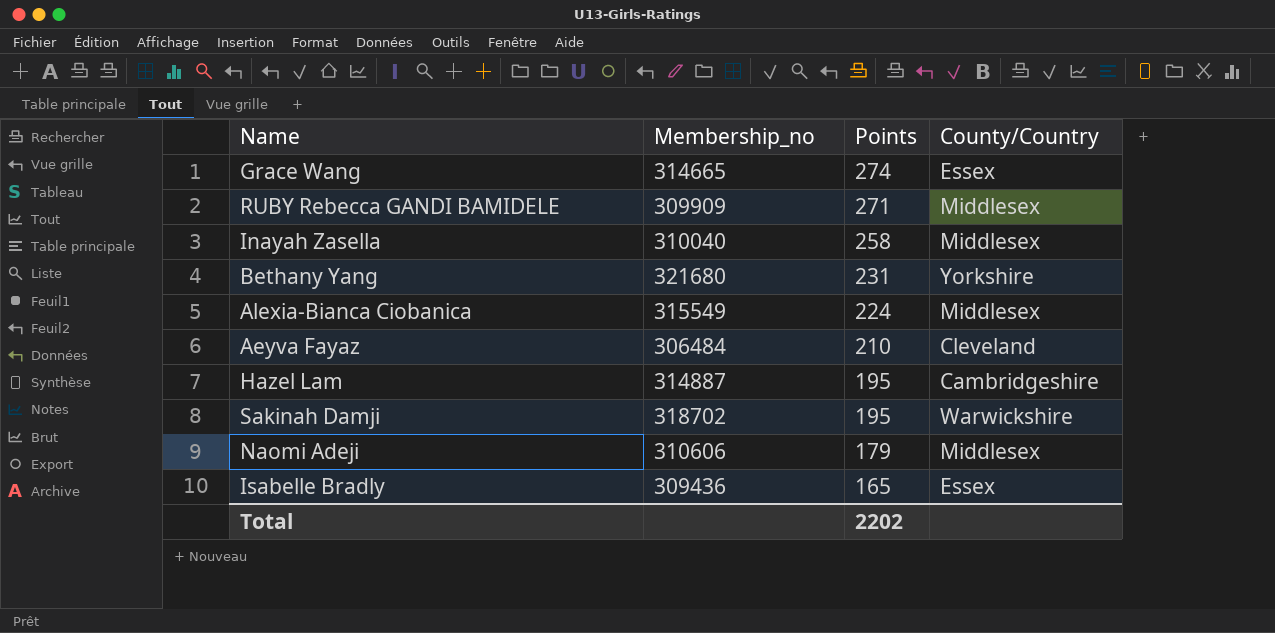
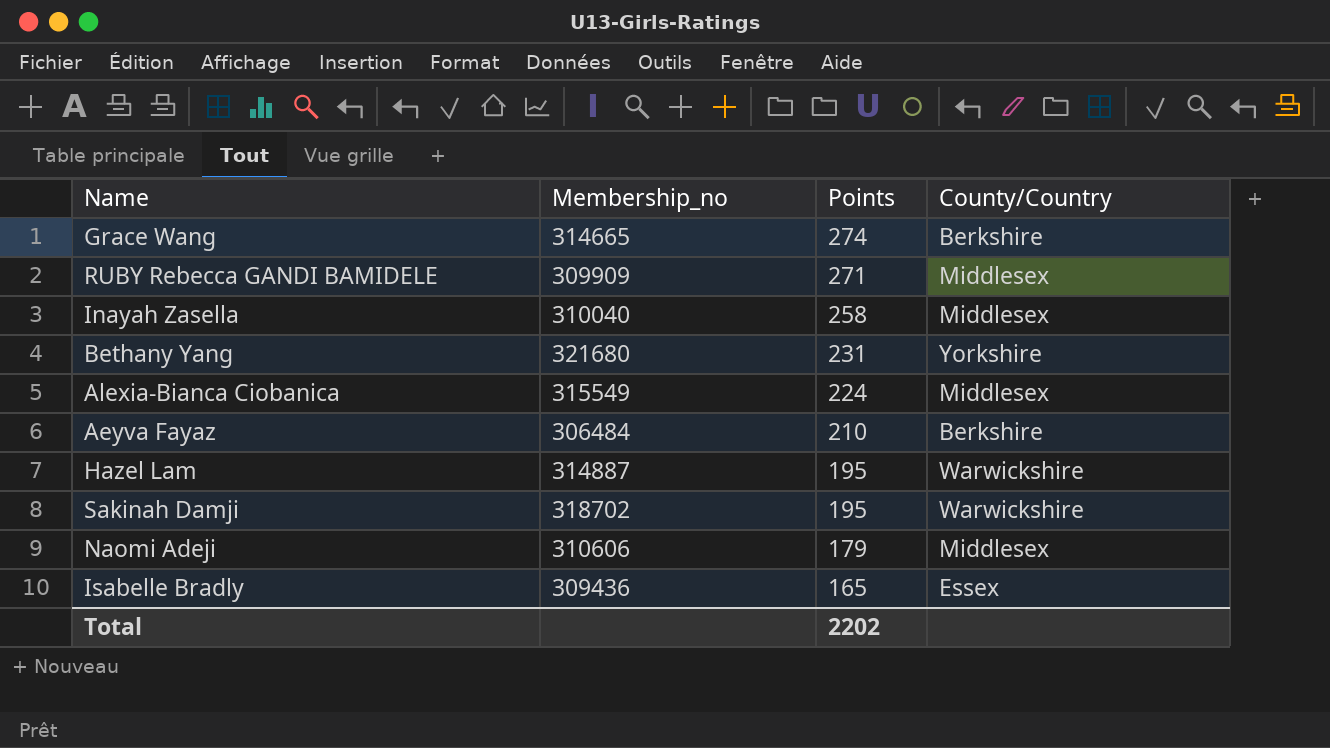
Grace Wang | County/Country: Essex -> Berkshire
Aeyva Fayaz | County/Country: Cleveland -> Berkshire
Hazel Lam | County/Country: Cambridgeshire -> Warwickshire

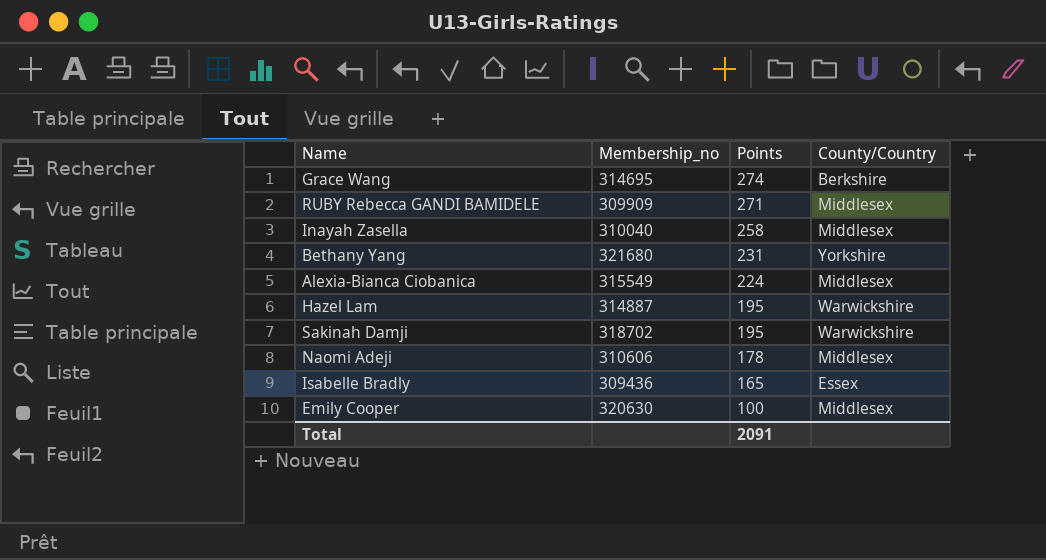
row Aeyva Fayaz: 306484 | 210 | Berkshire -> none
Grace Wang | Membership_no: 314665 -> 314695
Naomi Adeji | Points: 179 -> 178
row Emily Cooper: none -> 320630 | 100 | Middlesex
Total | Points: 2202 -> 2091

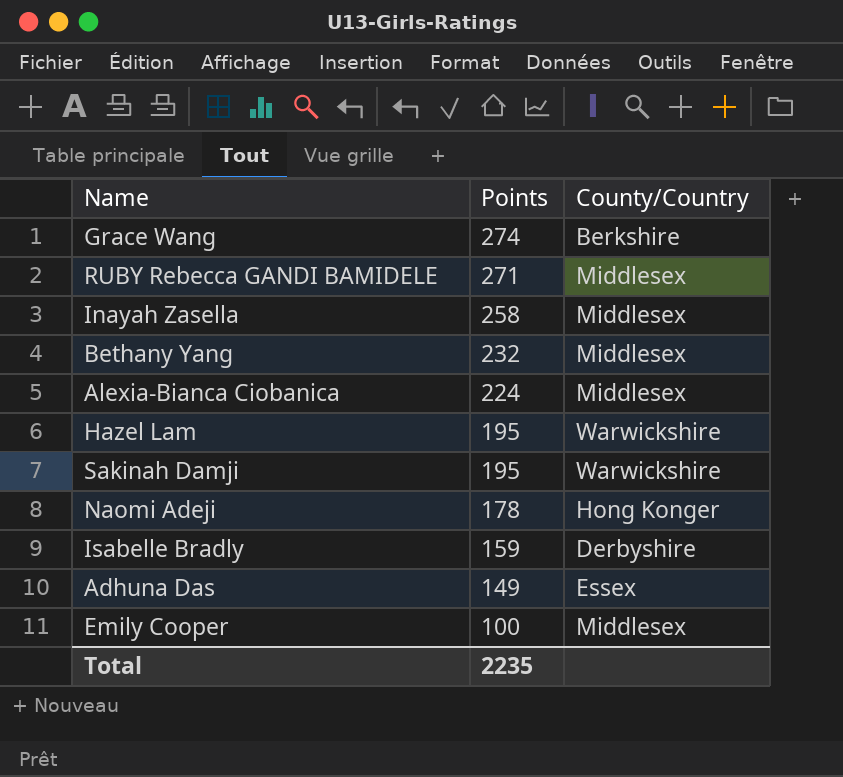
column Membership_no | position: 2 -> none
Bethany Yang | Points: 231 -> 232
Bethany Yang | County/Country: Yorkshire -> Middlesex
Naomi Adeji | County/Country: Middlesex -> Hong Konger
Isabelle Bradly | Points: 165 -> 159
Isabelle Bradly | County/Country: Essex -> Derbyshire
row Adhuna Das: none -> 149 | Essex
Total | Points: 2091 -> 2235

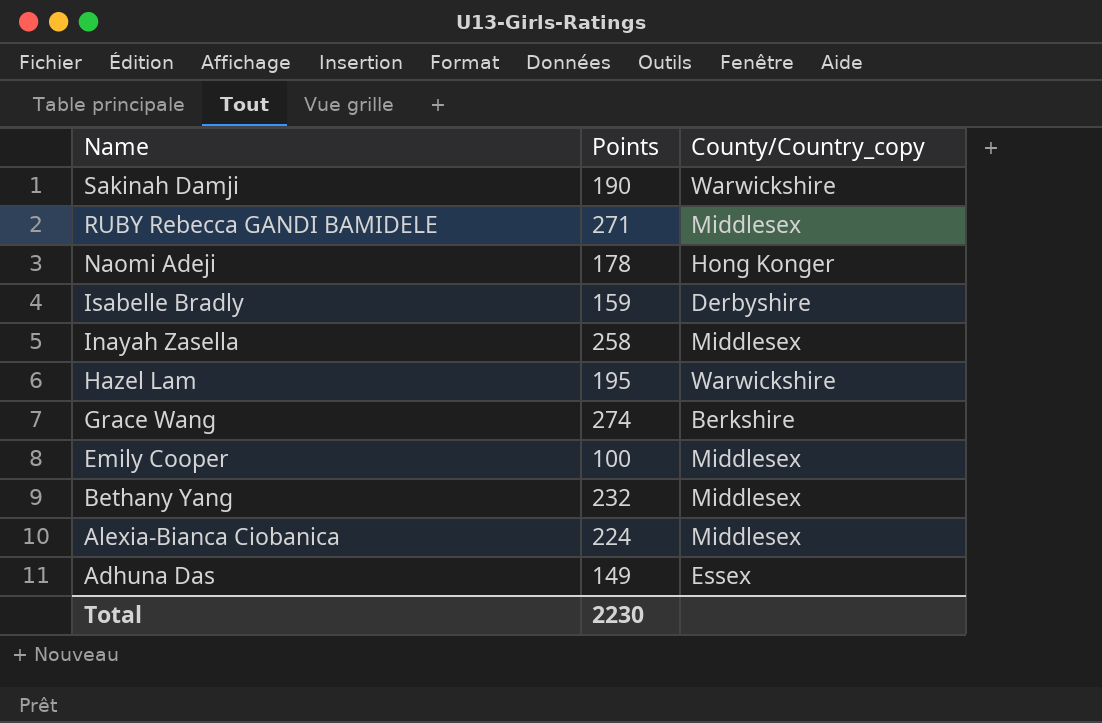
row order: Points descending -> Name descending
column name: County/Country -> County/Country_copy
Sakinah Damji | Points: 195 -> 190
Total | Points: 2235 -> 2230

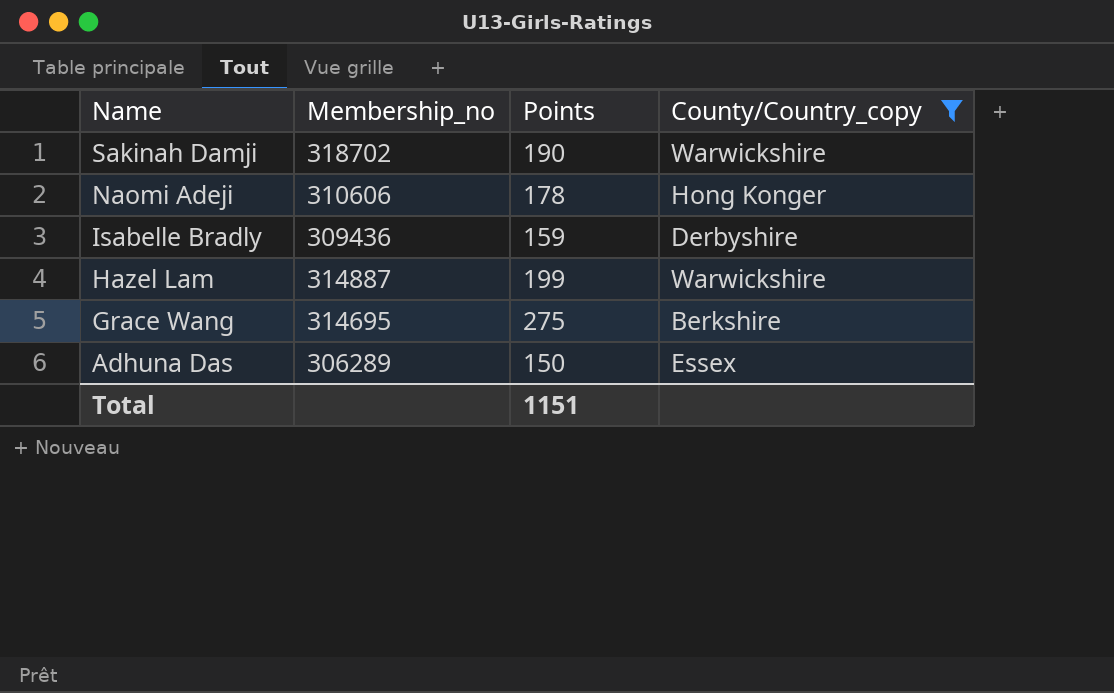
filter: none -> County/Country_copy != Middlesex
column Membership_no | position: none -> 2
Hazel Lam | Points: 195 -> 199
Grace Wang | Points: 274 -> 275
Adhuna Das | Points: 149 -> 150
Total | Points: 2230 -> 1151

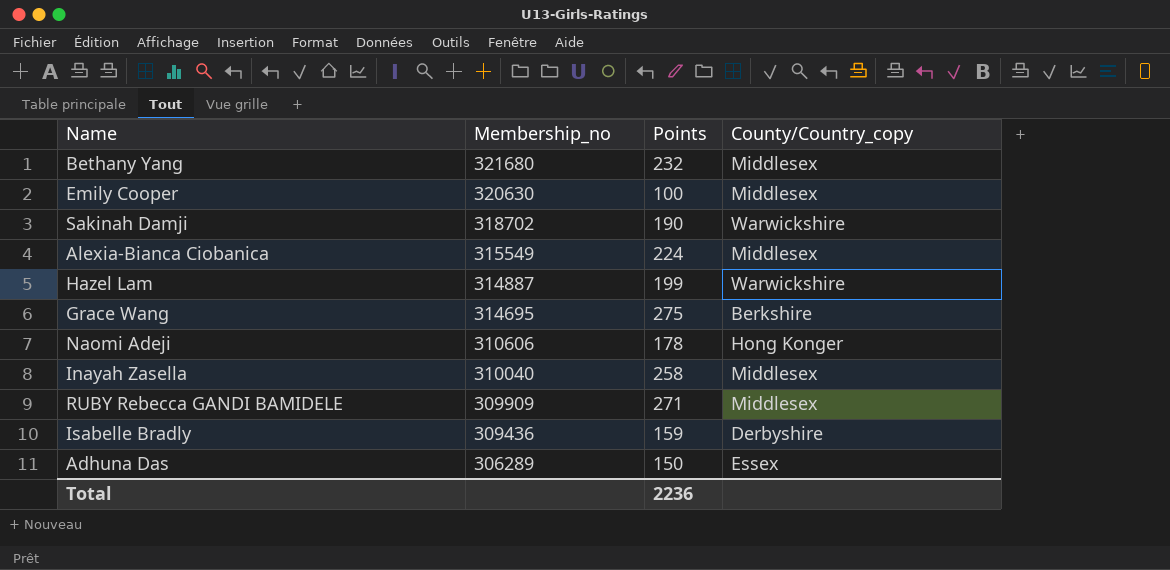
filter: County/Country_copy != Middlesex -> none
row order: Name descending -> Membership_no descending
Total | Points: 1151 -> 2236

